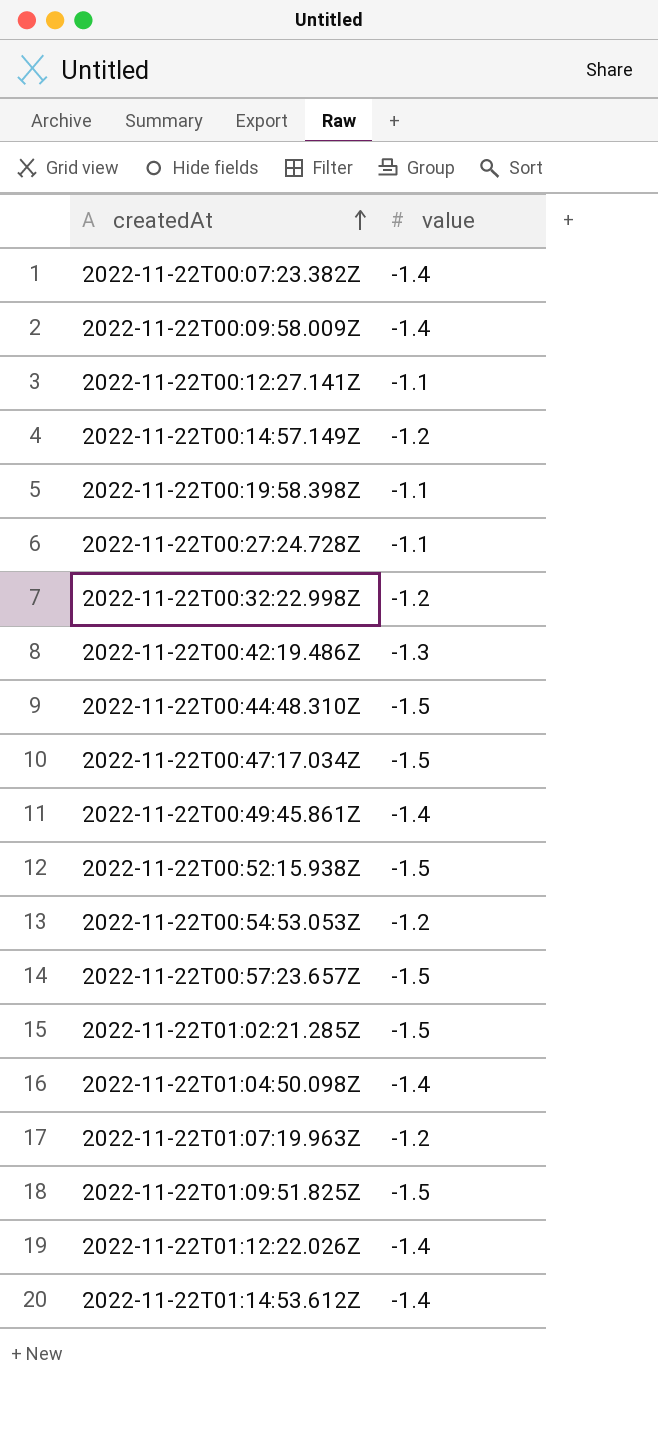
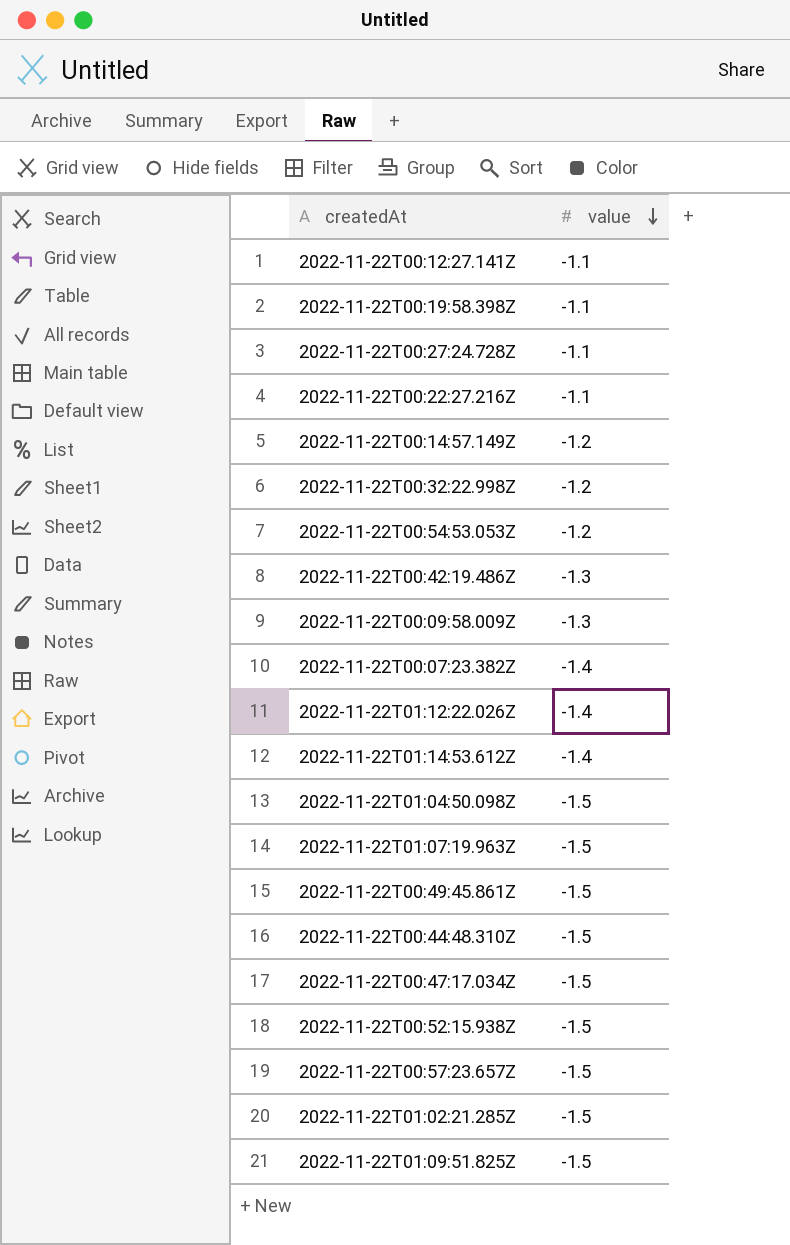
row order: createdAt ascending -> value descending
row 2022-11-22T00:22:27.216Z: none -> -1.1
2022-11-22T00:09:58.009Z | value: -1.4 -> -1.3
2022-11-22T01:04:50.098Z | value: -1.4 -> -1.5
2022-11-22T01:07:19.963Z | value: -1.2 -> -1.5
2022-11-22T00:49:45.861Z | value: -1.4 -> -1.5

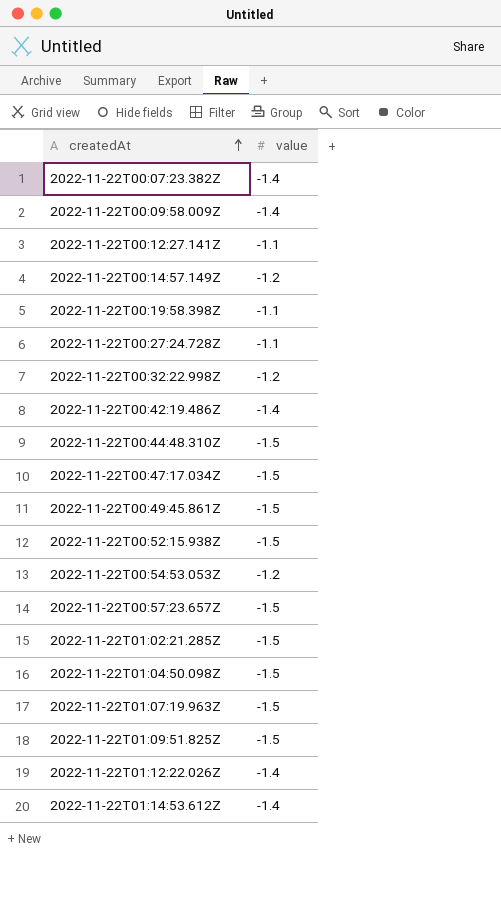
row order: value descending -> createdAt ascending
row 2022-11-22T00:22:27.216Z: -1.1 -> none
2022-11-22T00:09:58.009Z | value: -1.3 -> -1.4
2022-11-22T00:42:19.486Z | value: -1.3 -> -1.4

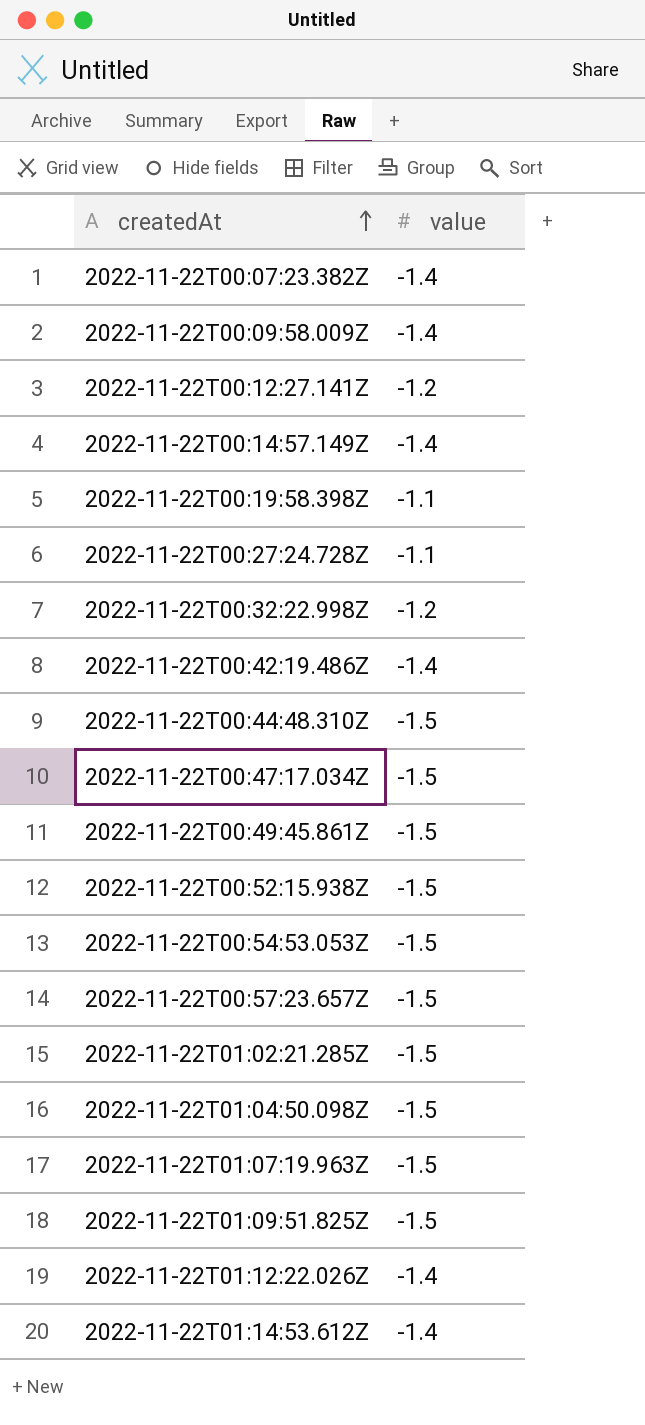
2022-11-22T00:12:27.141Z | value: -1.1 -> -1.2
2022-11-22T00:14:57.149Z | value: -1.2 -> -1.4
2022-11-22T00:54:53.053Z | value: -1.2 -> -1.5

